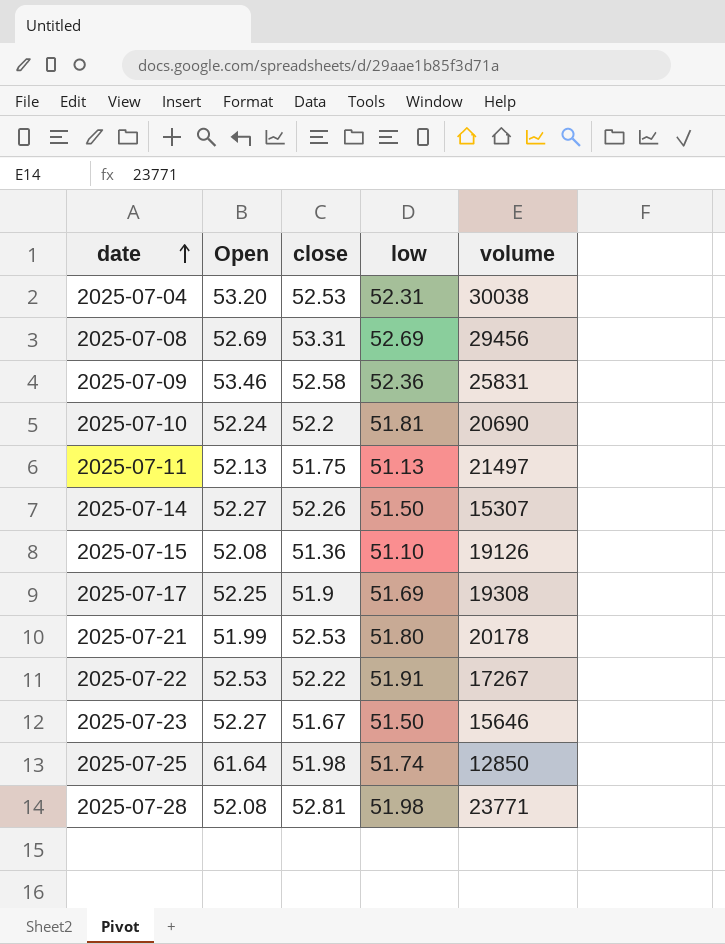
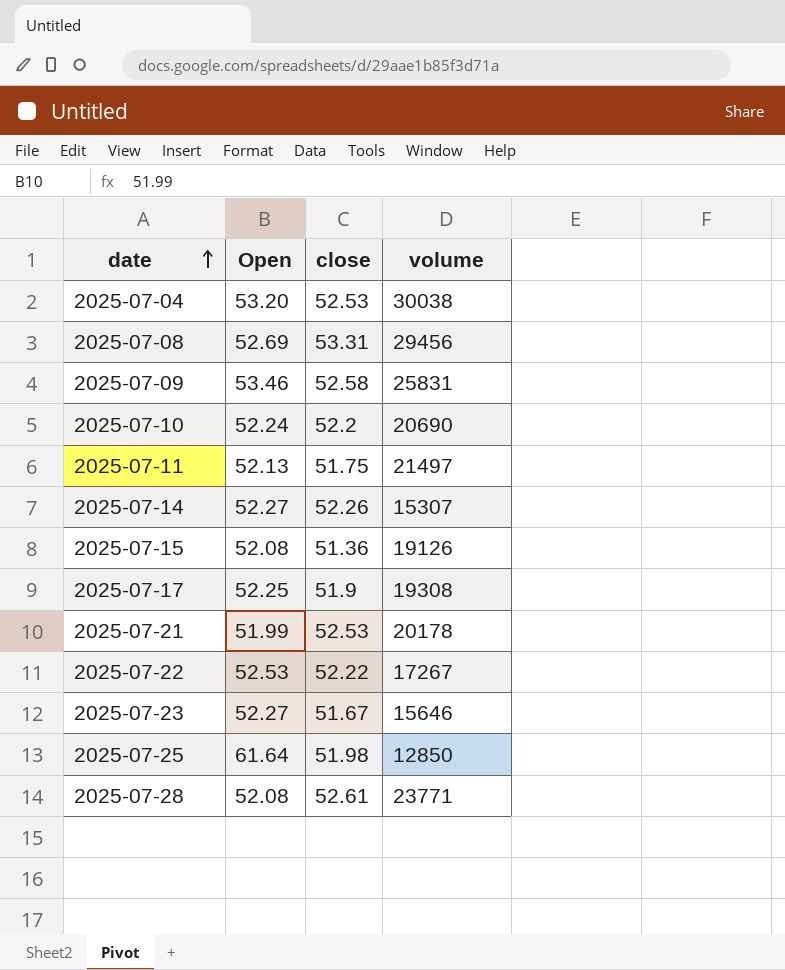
column low | position: 4 -> none
2025-07-28 | close: 52.81 -> 52.61

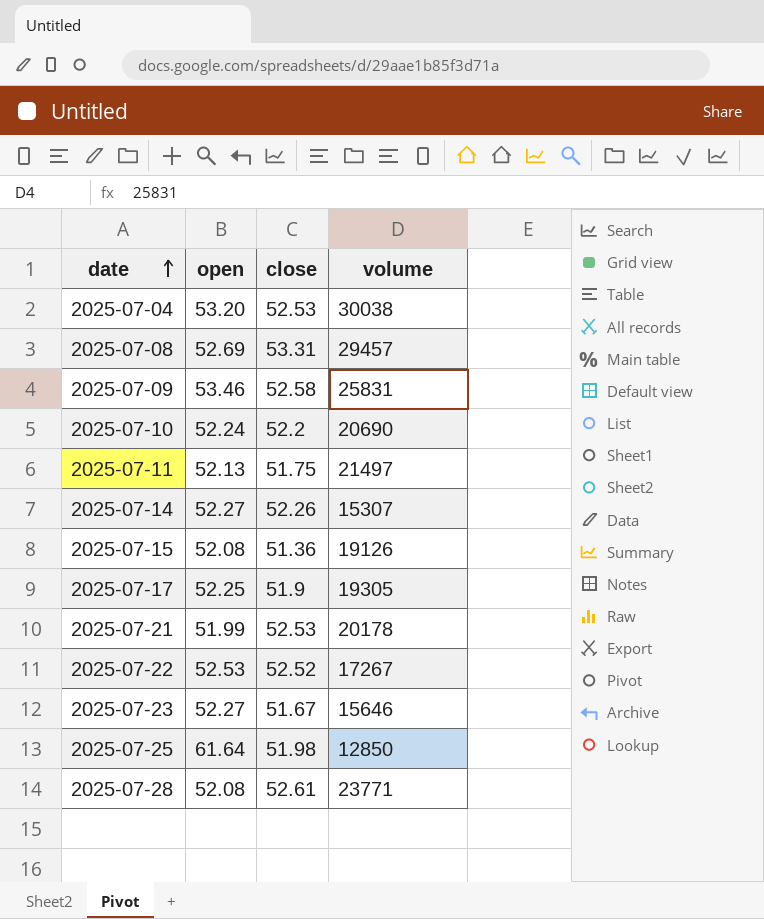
column name: Open -> open
2025-07-08 | volume: 29456 -> 29457
2025-07-17 | volume: 19308 -> 19305
2025-07-22 | close: 52.22 -> 52.52

